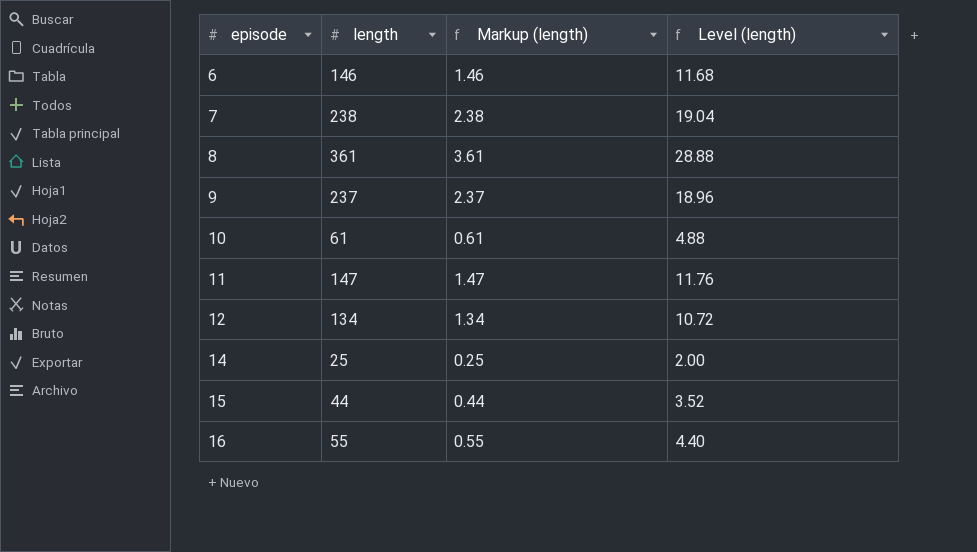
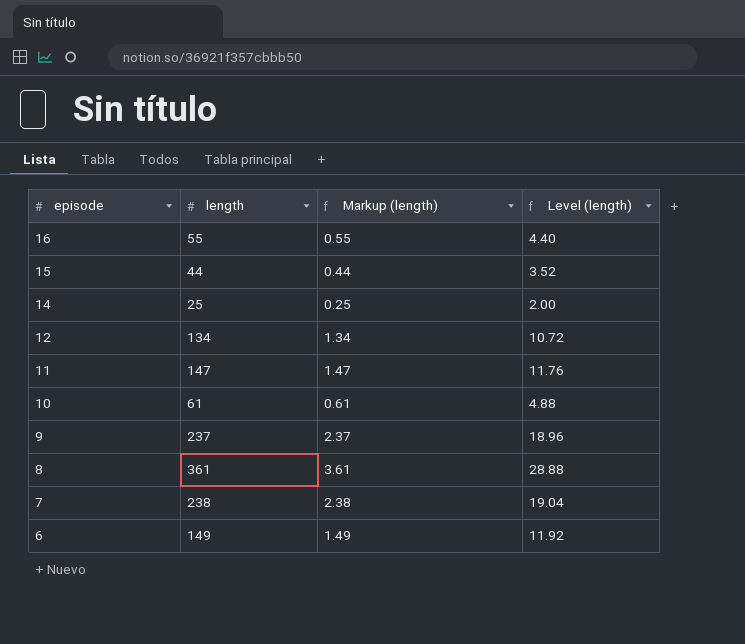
row order: episode ascending -> episode descending
6 | length: 146 -> 149
6 | Markup (length): 1.46 -> 1.49
6 | Level (length): 11.68 -> 11.92

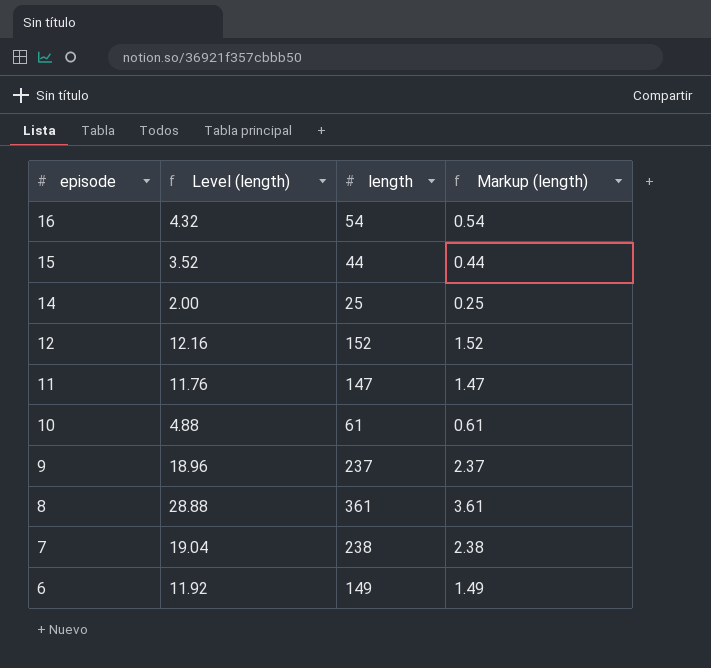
column Level (length) | position: 4 -> 2
16 | Level (length): 4.40 -> 4.32
16 | length: 55 -> 54
16 | Markup (length): 0.55 -> 0.54
12 | Level (length): 10.72 -> 12.16
12 | length: 134 -> 152
12 | Markup (length): 1.34 -> 1.52

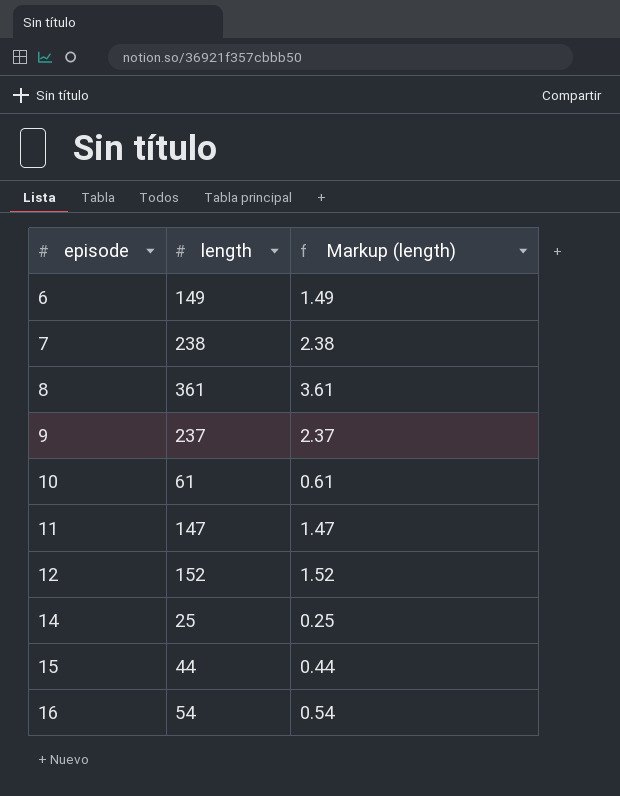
row order: episode descending -> episode ascending
column Level (length) | formula: [length] * 0.08 -> none

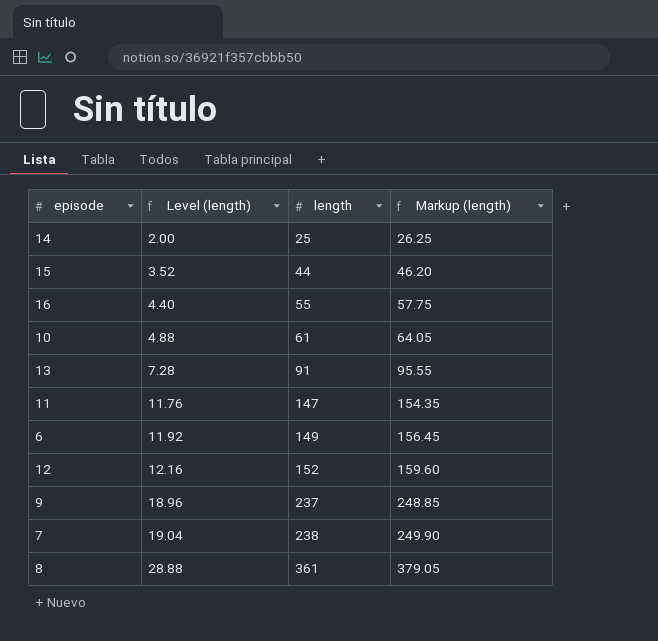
row order: episode ascending -> Level (length) ascending
column Level (length) | formula: none -> [length] * 0.08
column Markup (length) | formula: [length] * 0.01 -> [length] * 1.05
16 | length: 54 -> 55
row 13: none -> 7.28 | 91 | 95.55

